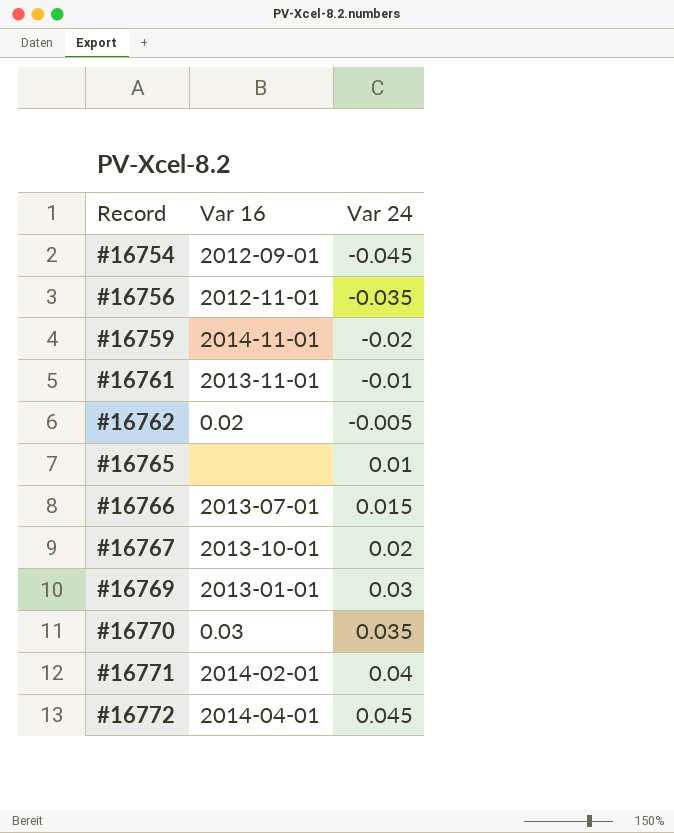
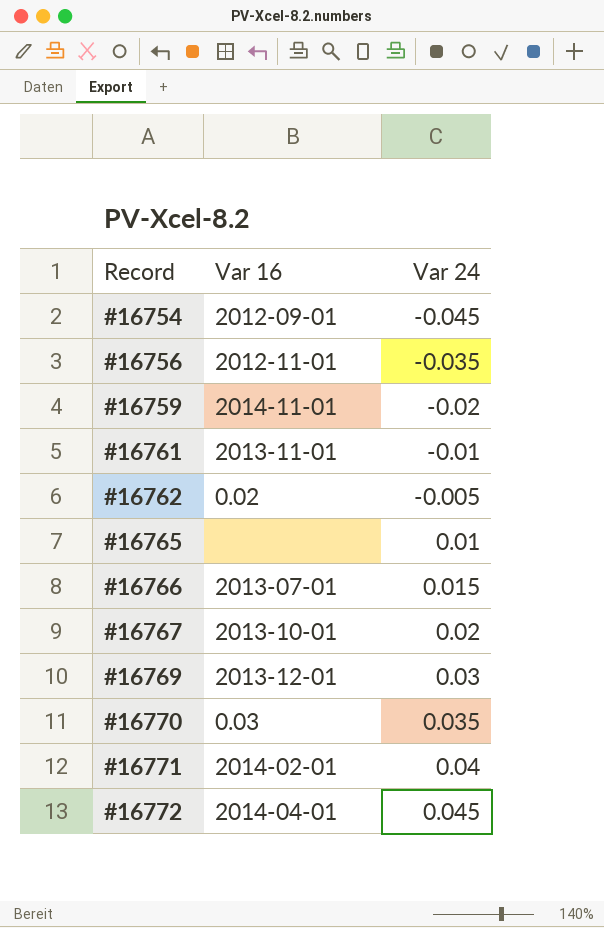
#16769 | Var 16: 2013-01-01 -> 2013-12-01

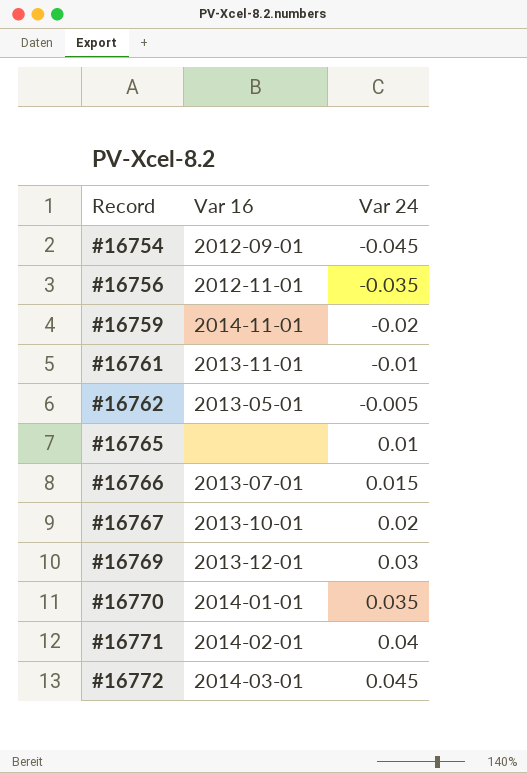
#16762 | Var 16: 0.02 -> 2013-05-01
#16770 | Var 16: 0.03 -> 2014-01-01
#16772 | Var 16: 2014-04-01 -> 2014-03-01

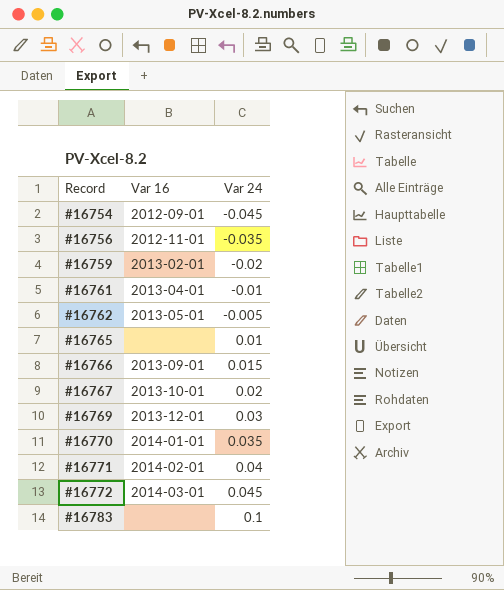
#16759 | Var 16: 2014-11-01 -> 2013-02-01
#16761 | Var 16: 2013-11-01 -> 2013-04-01
#16766 | Var 16: 2013-07-01 -> 2013-09-01
row #16783: none -> none | 0.1

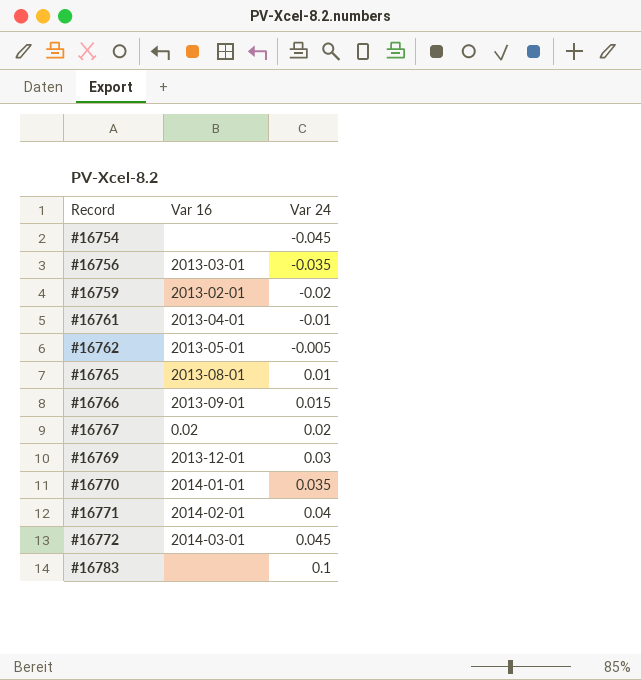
#16754 | Var 16: 2012-09-01 -> none
#16756 | Var 16: 2012-11-01 -> 2013-03-01
#16765 | Var 16: none -> 2013-08-01
#16767 | Var 16: 2013-10-01 -> 0.02

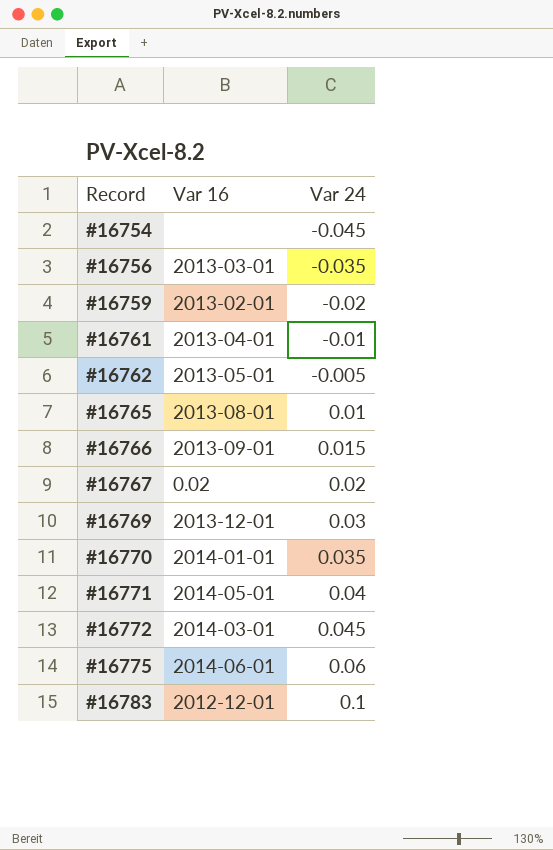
#16771 | Var 16: 2014-02-01 -> 2014-05-01
row #16775: none -> 2014-06-01 | 0.06
#16783 | Var 16: none -> 2012-12-01

